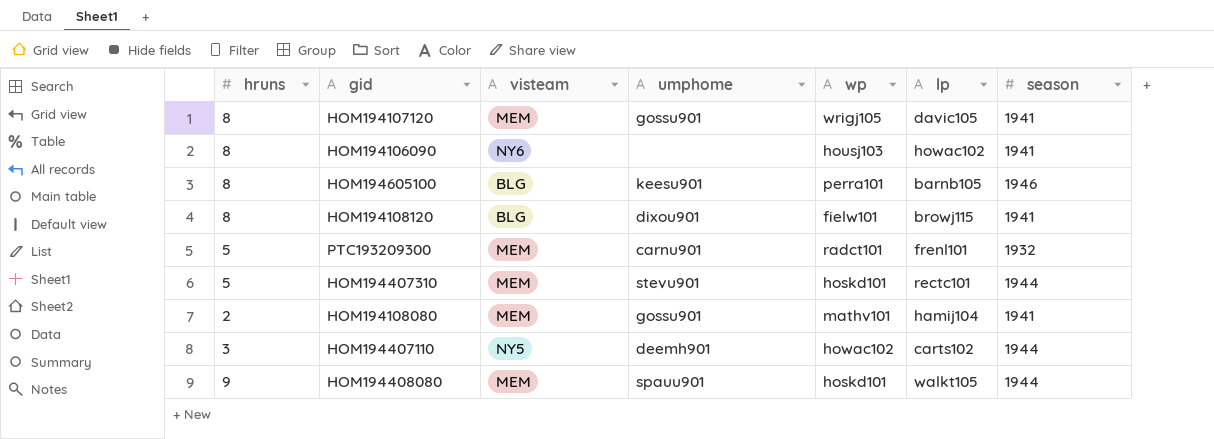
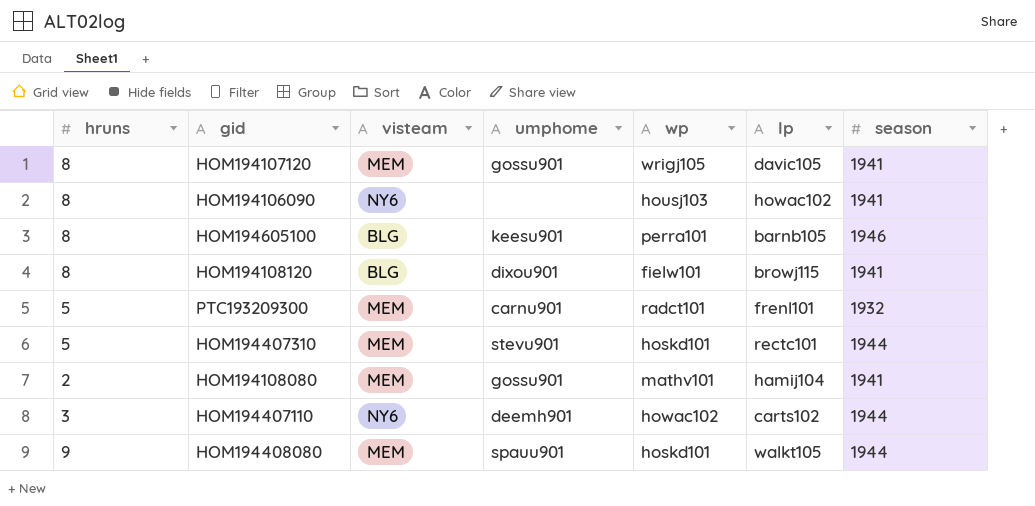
HOM194407110 | visteam: NY5 -> NY6

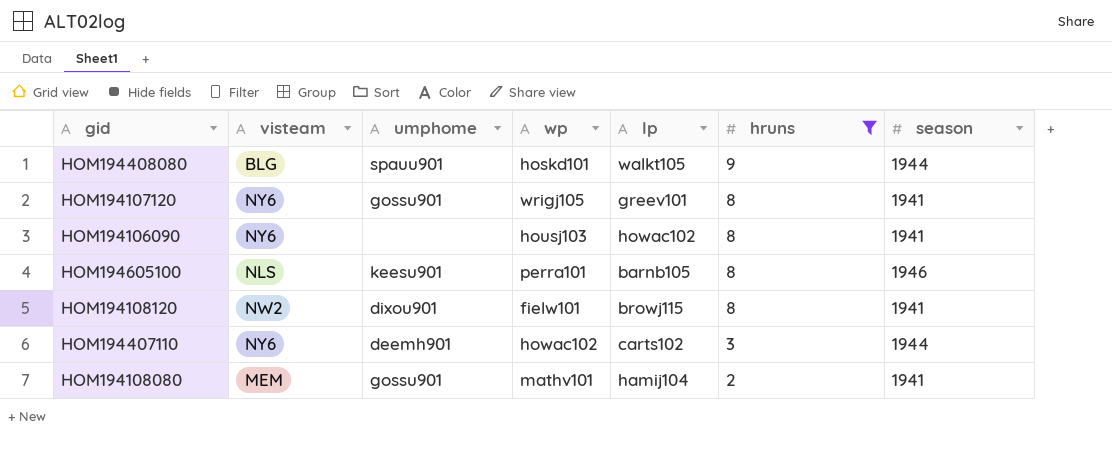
filter: none -> hruns != 5
row order: none -> hruns descending
column hruns | position: 1 -> 6
HOM194408080 | visteam: MEM -> BLG
HOM194107120 | visteam: MEM -> NY6
HOM194107120 | lp: davic105 -> greev101
HOM194605100 | visteam: BLG -> NLS
HOM194108120 | visteam: BLG -> NW2

